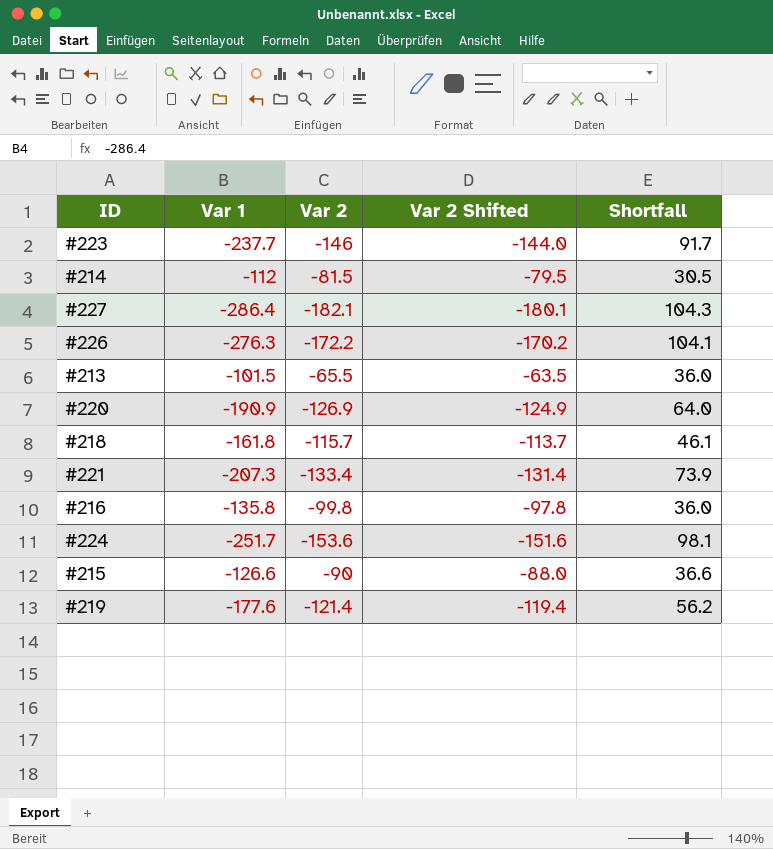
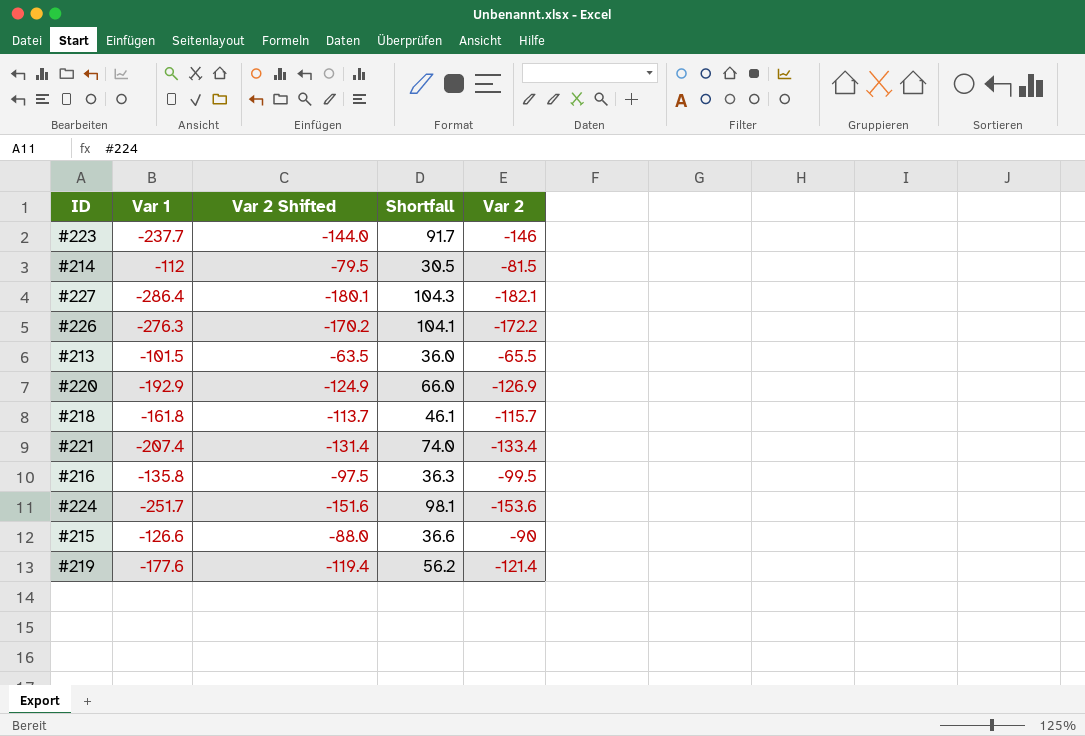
column Var 2 | position: 3 -> 5
#220 | Var 1: -190.9 -> -192.9
#220 | Shortfall: 64.0 -> 66.0
#221 | Var 1: -207.3 -> -207.4
#221 | Shortfall: 73.9 -> 74.0
#216 | Var 2 Shifted: -97.8 -> -97.5
#216 | Shortfall: 36.0 -> 36.3
#216 | Var 2: -99.8 -> -99.5

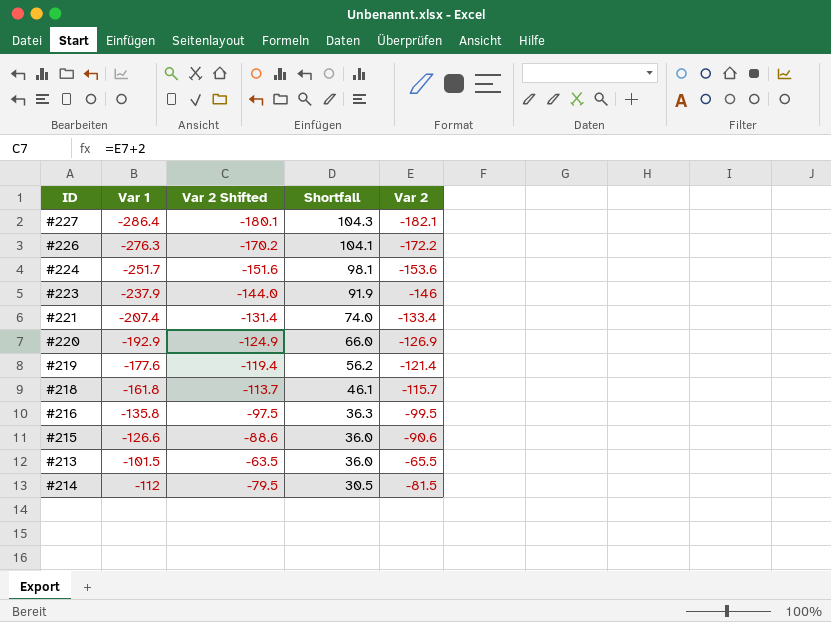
row order: none -> Shortfall descending
#223 | Var 1: -237.7 -> -237.9
#223 | Shortfall: 91.7 -> 91.9
#215 | Var 2 Shifted: -88.0 -> -88.6
#215 | Shortfall: 36.6 -> 36.0
#215 | Var 2: -90 -> -90.6

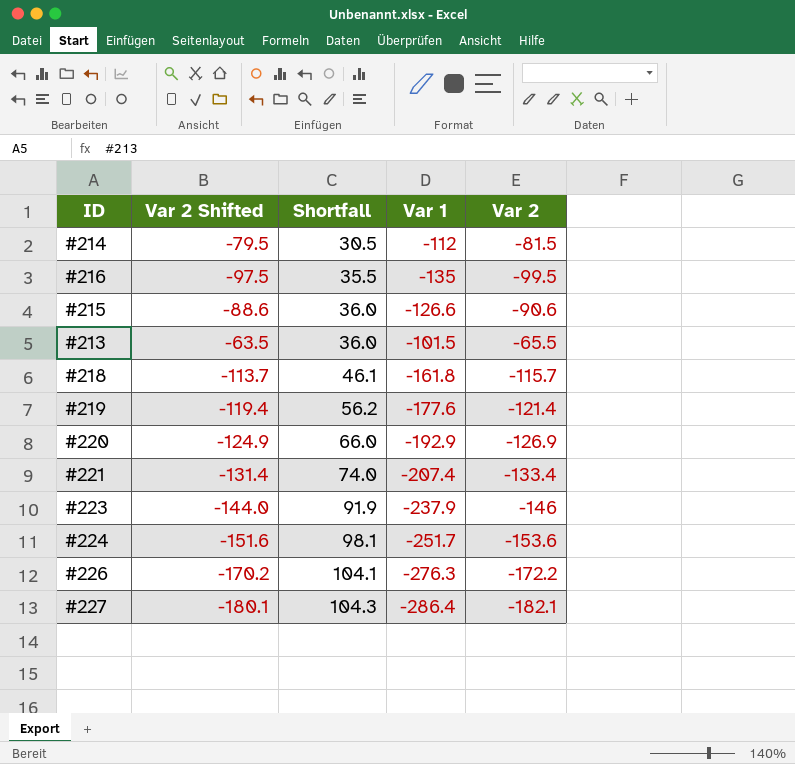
row order: Shortfall descending -> Shortfall ascending
column Var 1 | position: 2 -> 4
#216 | Shortfall: 36.3 -> 35.5
#216 | Var 1: -135.8 -> -135

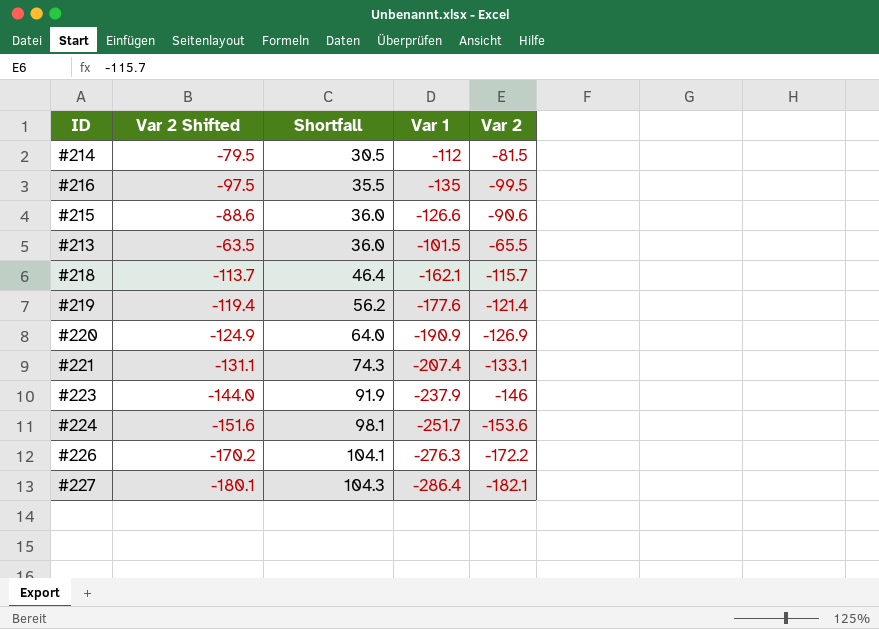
#218 | Shortfall: 46.1 -> 46.4
#218 | Var 1: -161.8 -> -162.1
#220 | Shortfall: 66.0 -> 64.0
#220 | Var 1: -192.9 -> -190.9
#221 | Var 2 Shifted: -131.4 -> -131.1
#221 | Shortfall: 74.0 -> 74.3
#221 | Var 2: -133.4 -> -133.1

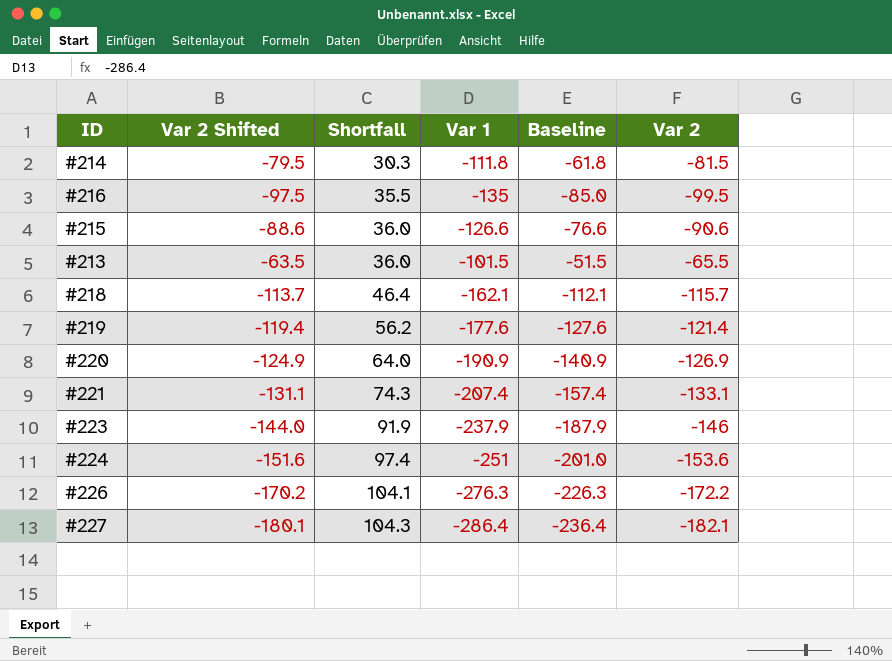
column Baseline | formula: none -> [Var 1] + 50
#214 | Shortfall: 30.5 -> 30.3
#214 | Var 1: -112 -> -111.8
#224 | Shortfall: 98.1 -> 97.4
#224 | Var 1: -251.7 -> -251

